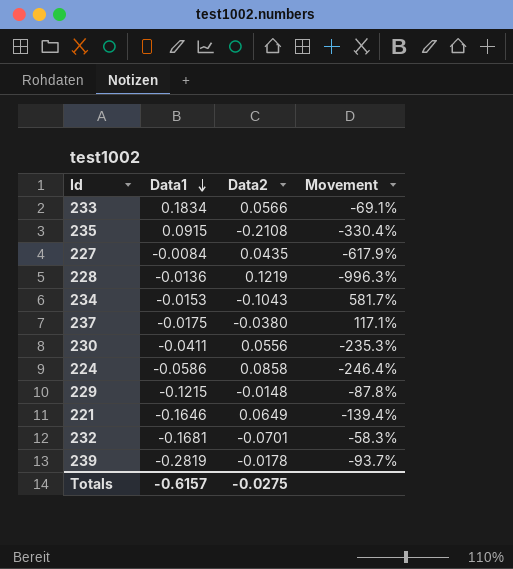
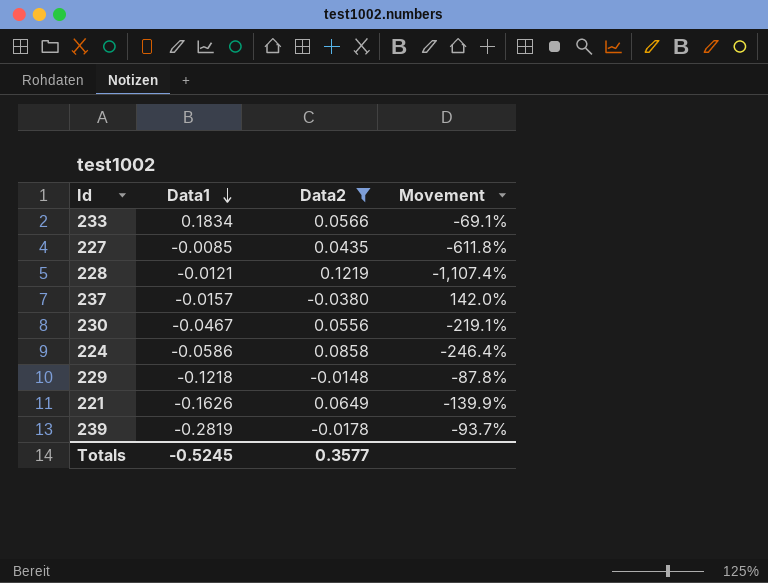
filter: none -> Data2 >= -0.0380
227 | Data1: -0.0084 -> -0.0085
227 | Movement: -617.9% -> -611.8%
228 | Data1: -0.0136 -> -0.0121
228 | Movement: -996.3% -> -1,107.4%
237 | Data1: -0.0175 -> -0.0157
237 | Movement: 117.1% -> 142.0%
230 | Data1: -0.0411 -> -0.0467
230 | Movement: -235.3% -> -219.1%
229 | Data1: -0.1215 -> -0.1218
221 | Data1: -0.1646 -> -0.1626
221 | Movement: -139.4% -> -139.9%
Totals | Data1: -0.6157 -> -0.5245
Totals | Data2: -0.0275 -> 0.3577

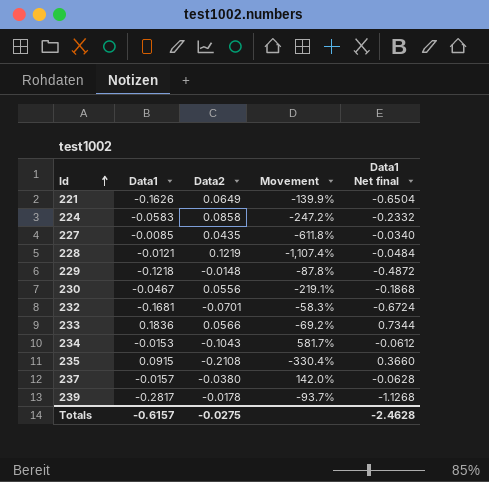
filter: Data2 >= -0.0380 -> none
row order: Data1 descending -> Id ascending
column Data1 Net final | formula: none -> [Data1] * 4
224 | Data1: -0.0586 -> -0.0583
224 | Movement: -246.4% -> -247.2%
233 | Data1: 0.1834 -> 0.1836
233 | Movement: -69.1% -> -69.2%
239 | Data1: -0.2819 -> -0.2817
Totals | Data1: -0.5245 -> -0.6157
Totals | Data2: 0.3577 -> -0.0275

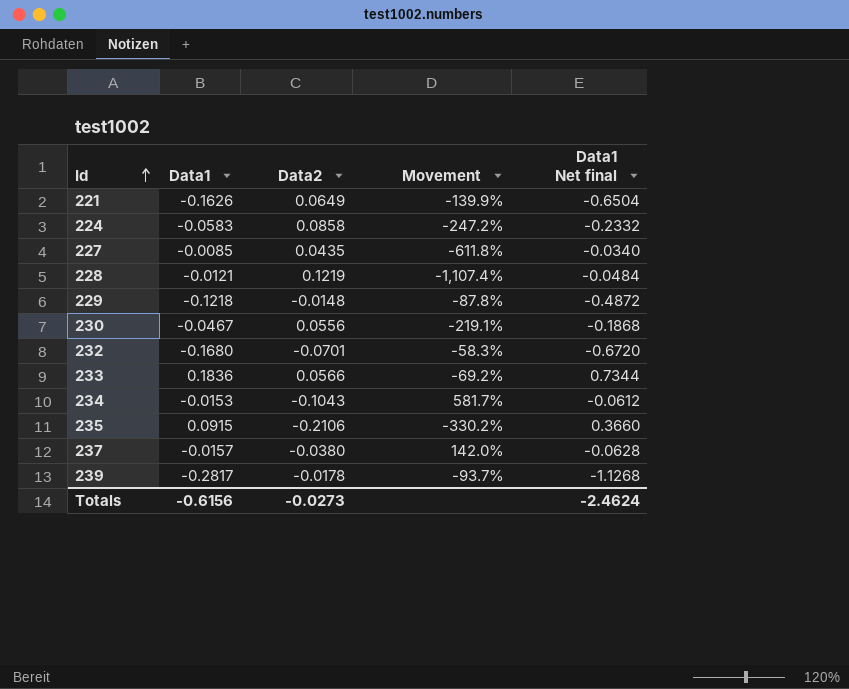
232 | Data1: -0.1681 -> -0.1680
232 | Data1 Net final: -0.6724 -> -0.6720
235 | Data2: -0.2108 -> -0.2106
235 | Movement: -330.4% -> -330.2%
Totals | Data1: -0.6157 -> -0.6156
Totals | Data2: -0.0275 -> -0.0273
Totals | Data1 Net final: -2.4628 -> -2.4624

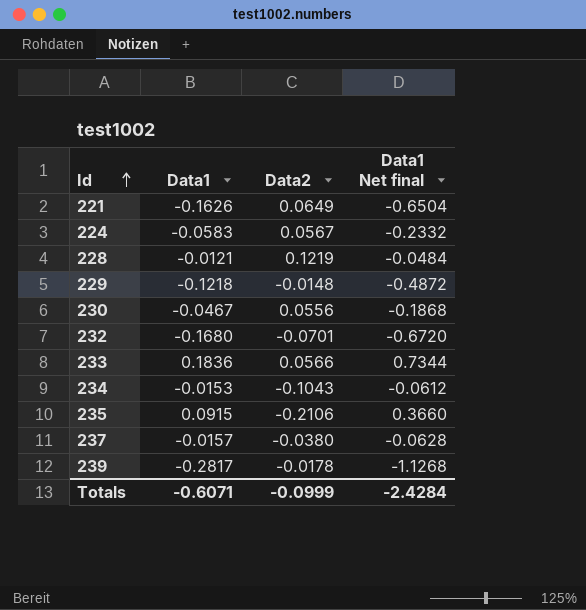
column Movement | formula: ([Data2] - [Data1]) / [Data1] -> none
row 227: -0.0085 | 0.0435 | -611.8% | -0.0340 -> none
224 | Data2: 0.0858 -> 0.0567
Totals | Data1: -0.6156 -> -0.6071
Totals | Data2: -0.0273 -> -0.0999
Totals | Data1 Net final: -2.4624 -> -2.4284

